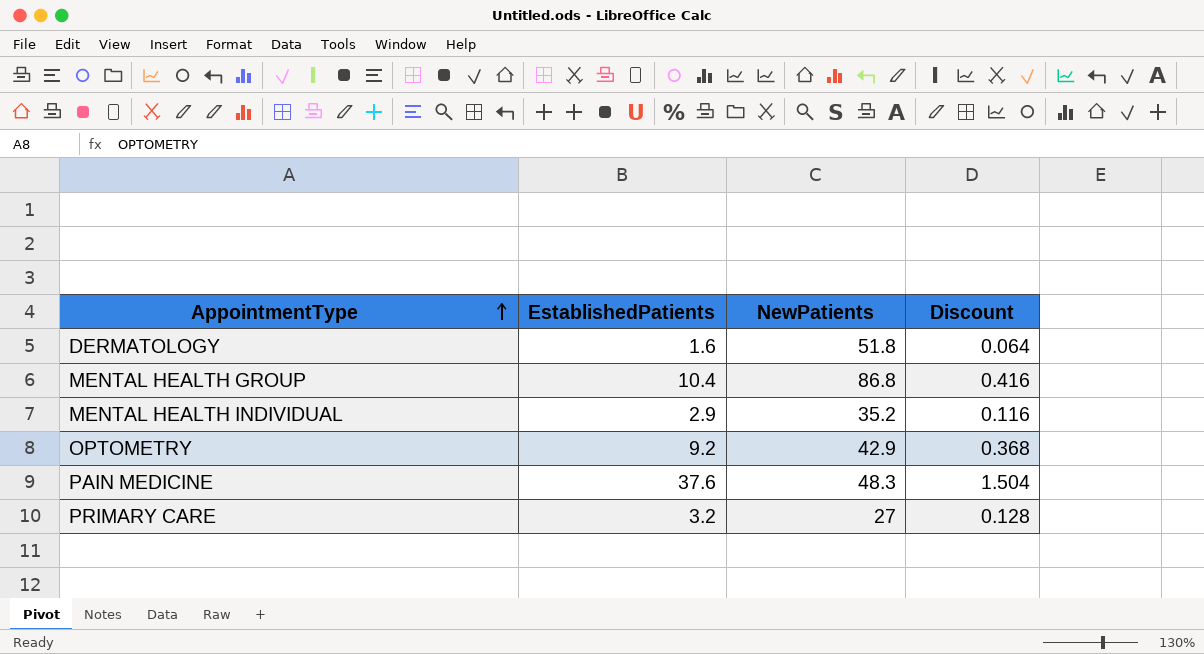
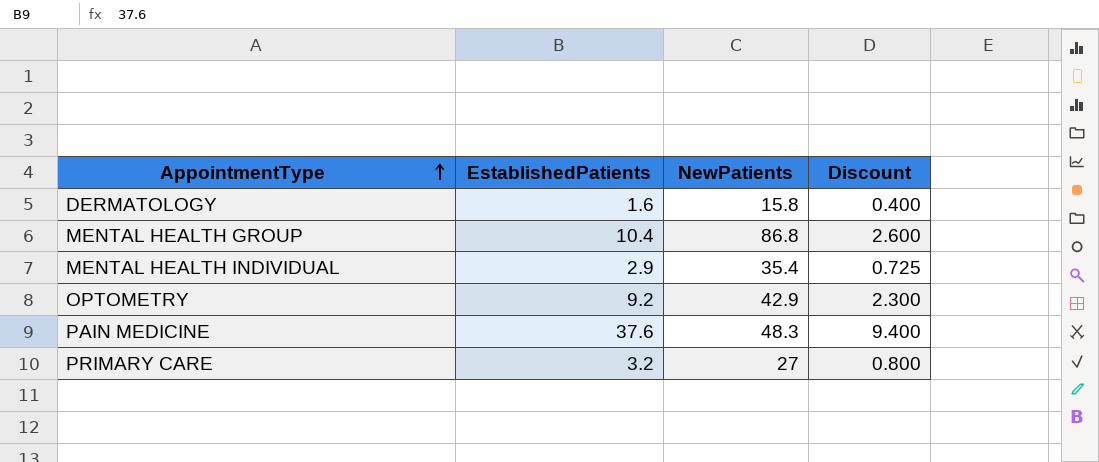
column Discount | formula: [EstablishedPatients] * 0.04 -> [EstablishedPatients] * 0.25
DERMATOLOGY | NewPatients: 51.8 -> 15.8
MENTAL HEALTH INDIVIDUAL | NewPatients: 35.2 -> 35.4

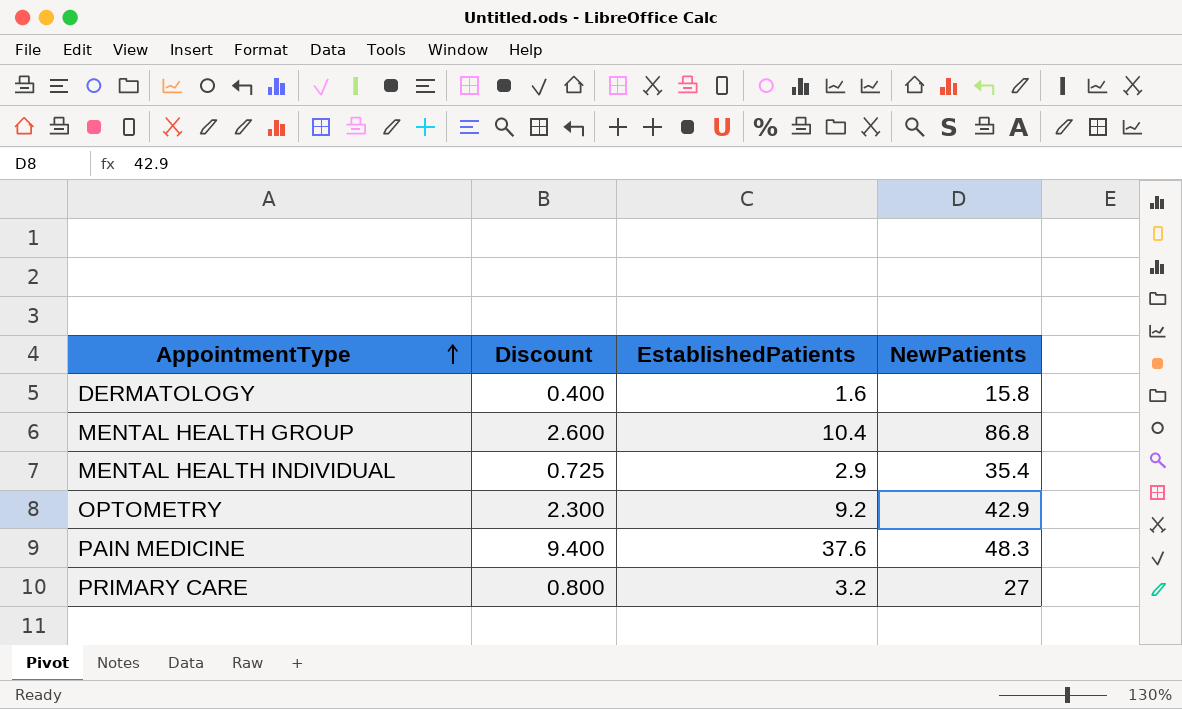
column Discount | position: 4 -> 2

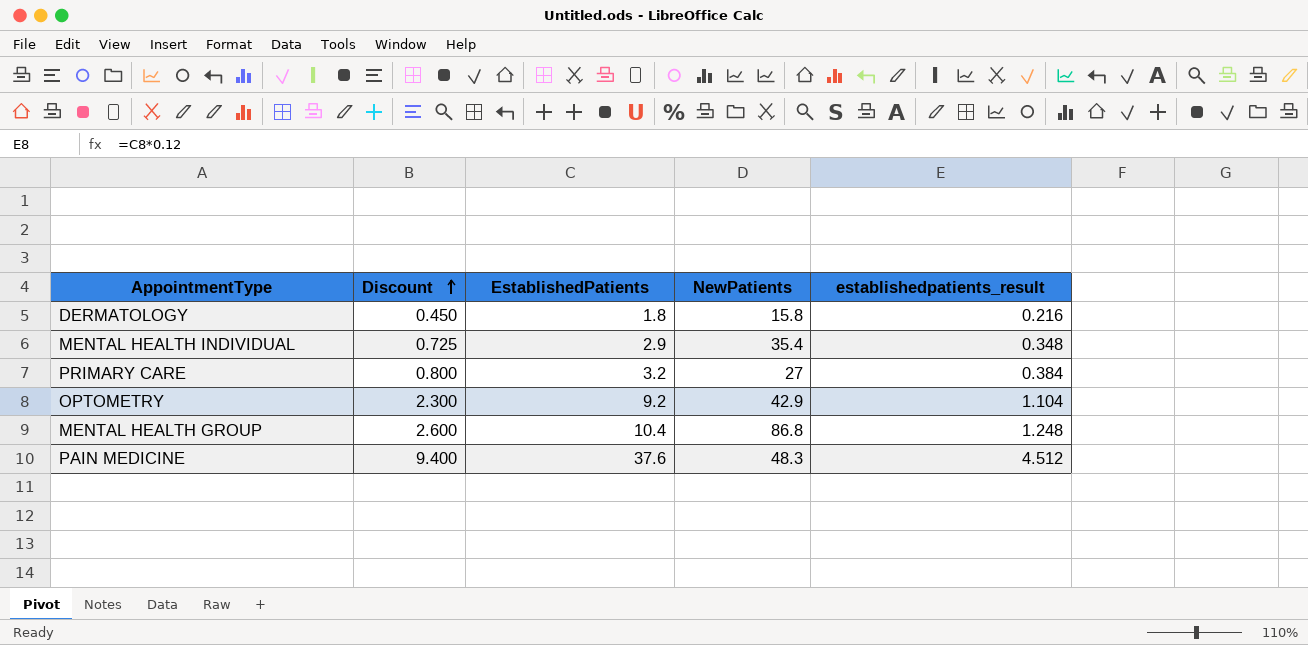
row order: AppointmentType ascending -> Discount ascending
column establishedpatients_result | formula: none -> [EstablishedPatients] * 0.12
DERMATOLOGY | Discount: 0.400 -> 0.450
DERMATOLOGY | EstablishedPatients: 1.6 -> 1.8

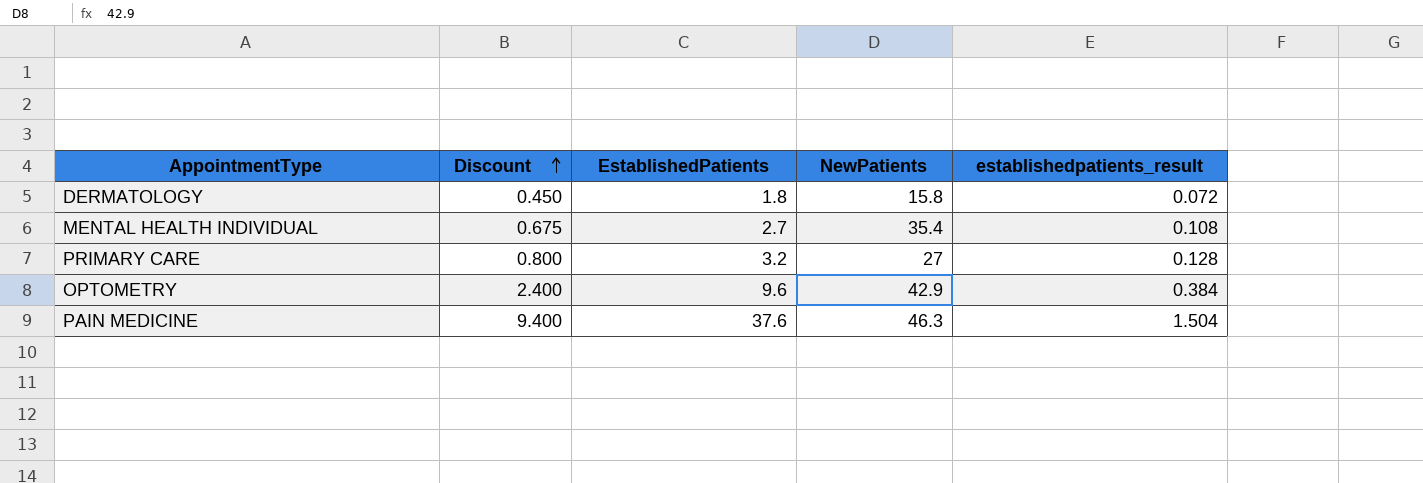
column establishedpatients_result | formula: [EstablishedPatients] * 0.12 -> [EstablishedPatients] * 0.04
row MENTAL HEALTH GROUP: 2.600 | 10.4 | 86.8 | 1.248 -> none
MENTAL HEALTH INDIVIDUAL | Discount: 0.725 -> 0.675
MENTAL HEALTH INDIVIDUAL | EstablishedPatients: 2.9 -> 2.7
OPTOMETRY | Discount: 2.300 -> 2.400
OPTOMETRY | EstablishedPatients: 9.2 -> 9.6
PAIN MEDICINE | NewPatients: 48.3 -> 46.3

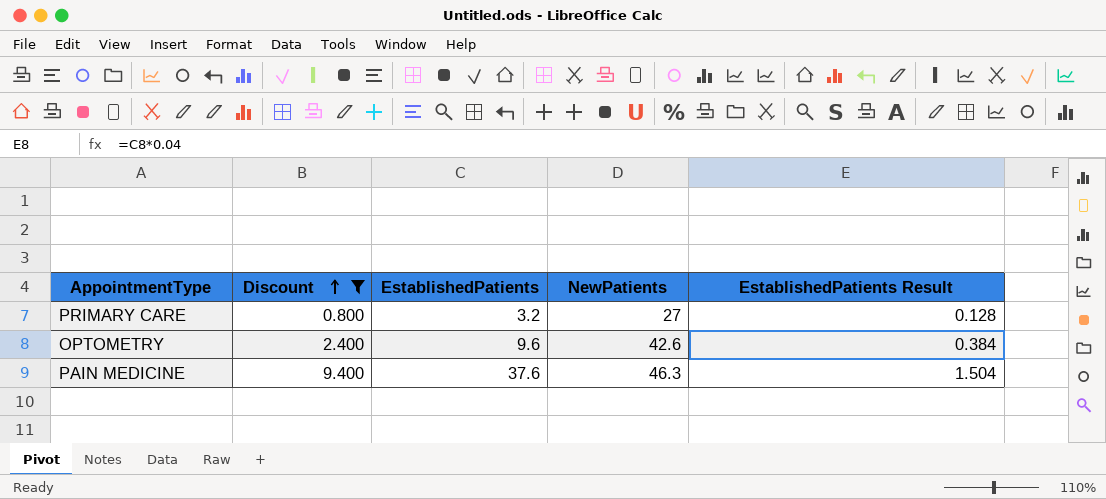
filter: none -> Discount >= 0.800
column name: establishedpatients_result -> EstablishedPatients Result
OPTOMETRY | NewPatients: 42.9 -> 42.6

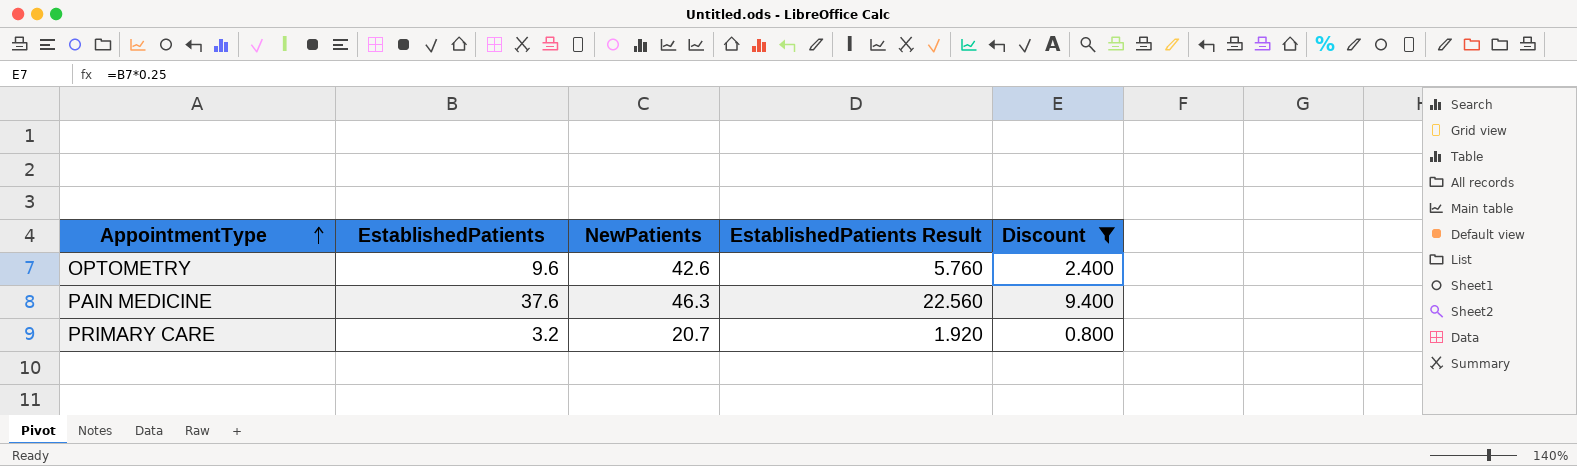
row order: Discount ascending -> AppointmentType ascending
column EstablishedPatients Result | formula: [EstablishedPatients] * 0.04 -> [EstablishedPatients] * 0.6
column Discount | position: 2 -> 5
PRIMARY CARE | NewPatients: 27 -> 20.7

